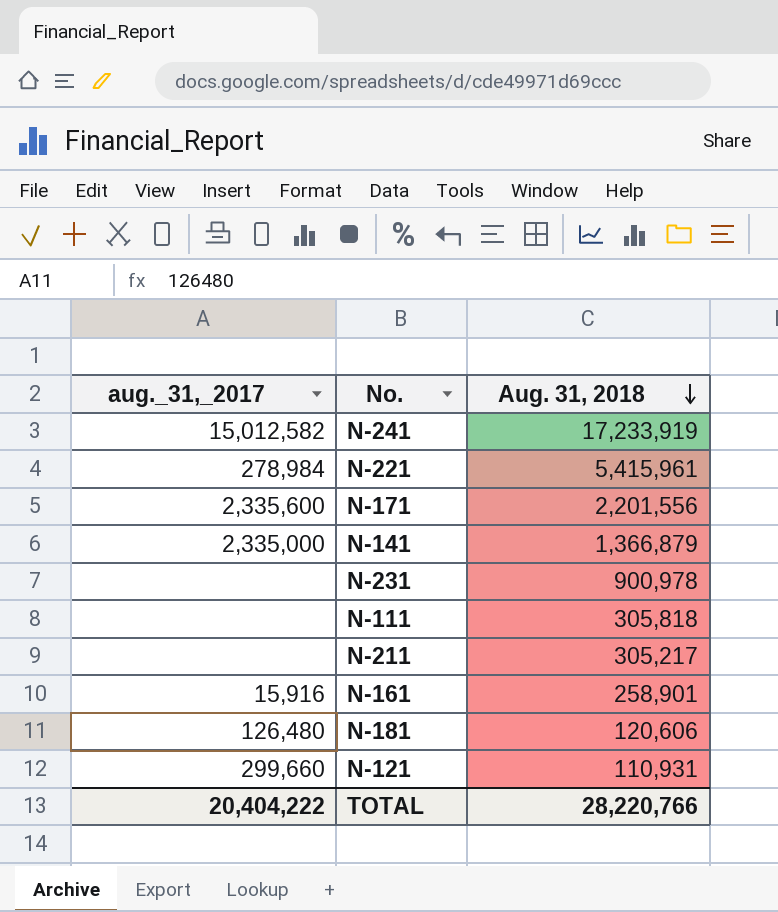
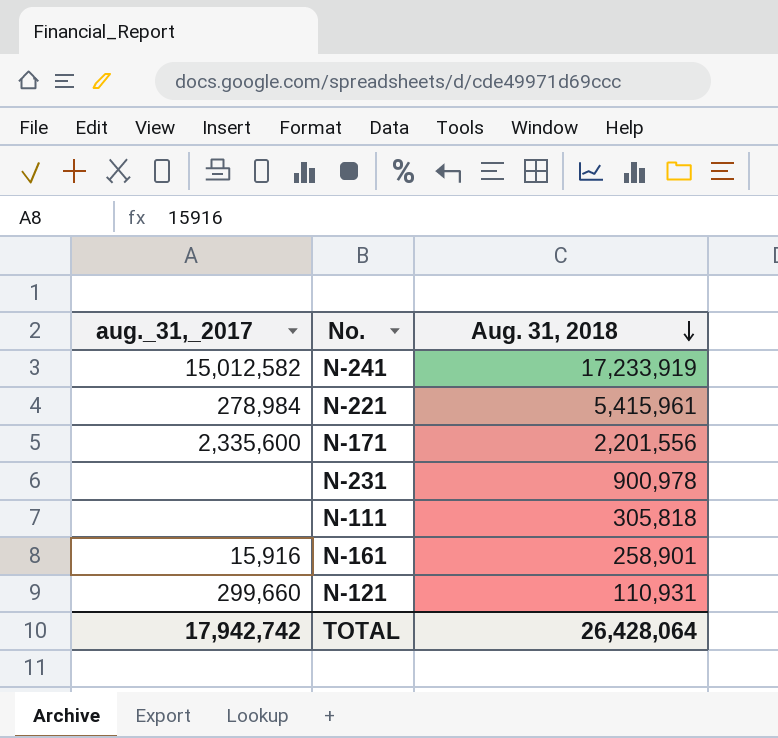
row N-141: 2,335,000 | 1,366,879 -> none
row N-211: none | 305,217 -> none
row N-181: 126,480 | 120,606 -> none
TOTAL | aug._31,_2017: 20,404,222 -> 17,942,742
TOTAL | Aug. 31, 2018: 28,220,766 -> 26,428,064

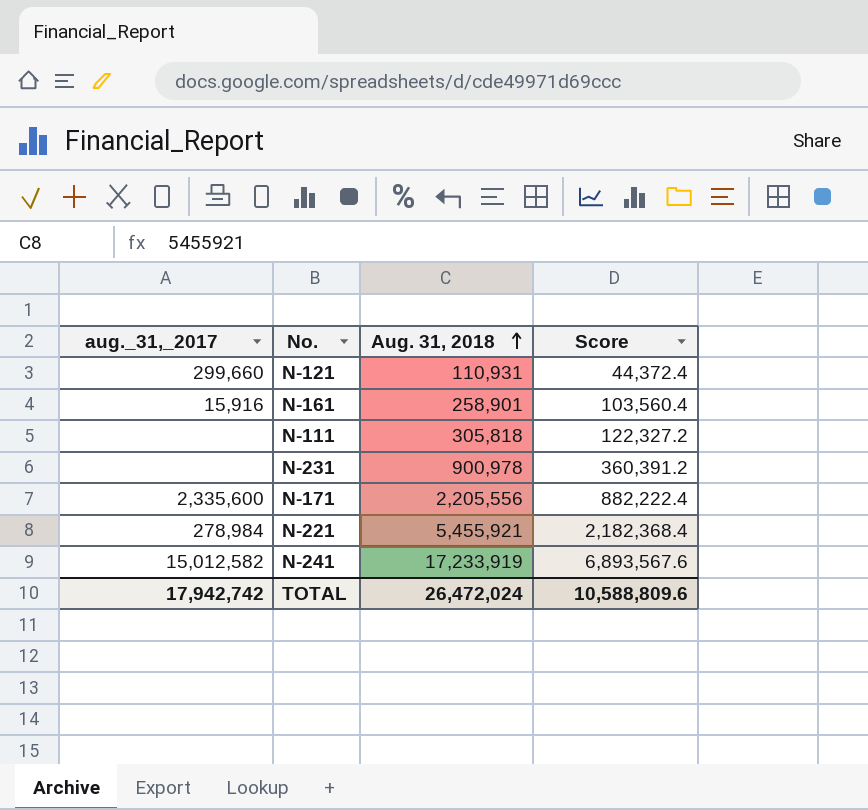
row order: Aug. 31, 2018 descending -> Aug. 31, 2018 ascending
column Score | formula: none -> [Aug. 31, 2018] * 0.4
N-171 | Aug. 31, 2018: 2,201,556 -> 2,205,556
N-221 | Aug. 31, 2018: 5,415,961 -> 5,455,921
TOTAL | Aug. 31, 2018: 26,428,064 -> 26,472,024

